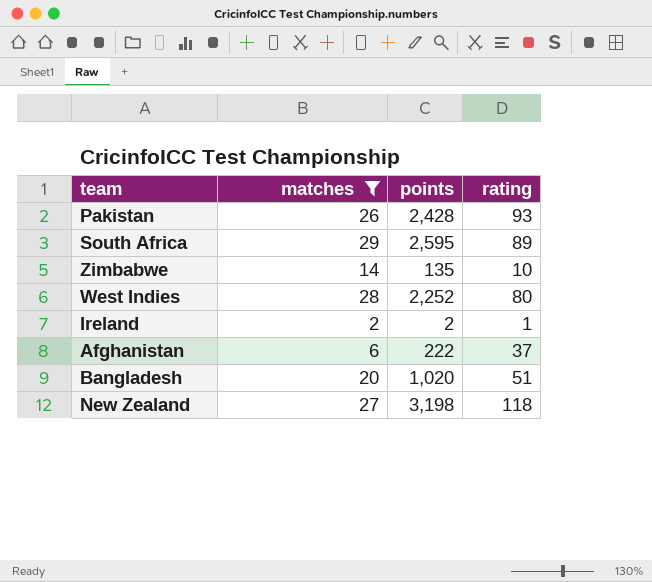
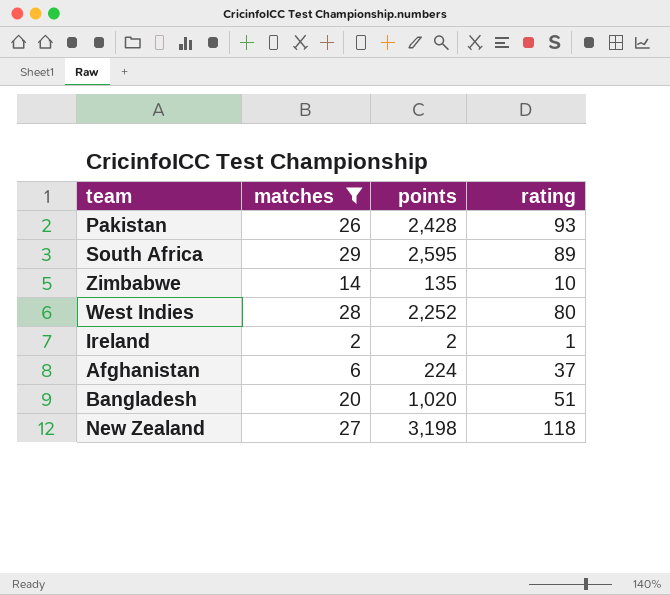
Afghanistan | points: 222 -> 224

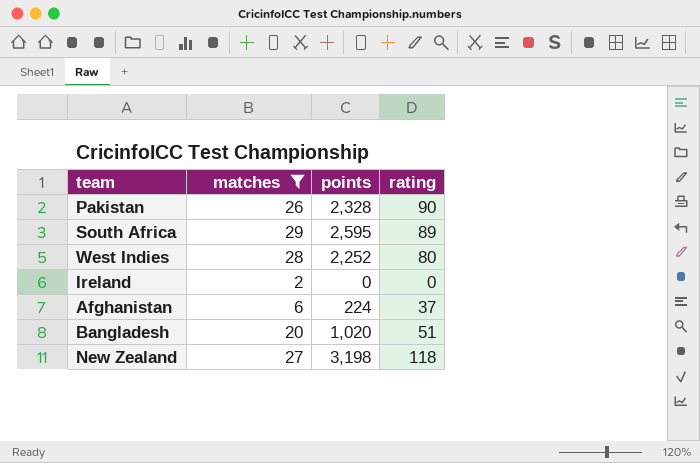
row Zimbabwe: 14 | 135 | 10 -> none
Pakistan | points: 2,428 -> 2,328
Pakistan | rating: 93 -> 90
Ireland | points: 2 -> 0
Ireland | rating: 1 -> 0

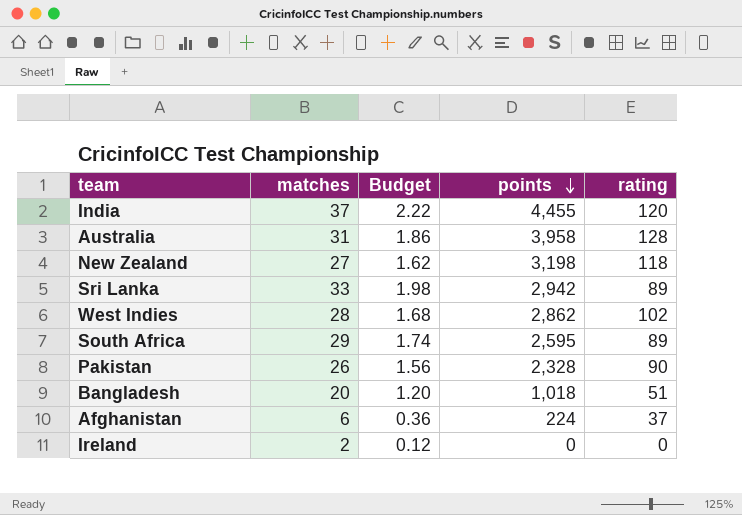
filter: matches <= 29 -> none
row order: none -> points descending
column Budget | formula: none -> [matches] * 0.06
West Indies | points: 2,252 -> 2,862
West Indies | rating: 80 -> 102
Bangladesh | points: 1,020 -> 1,018

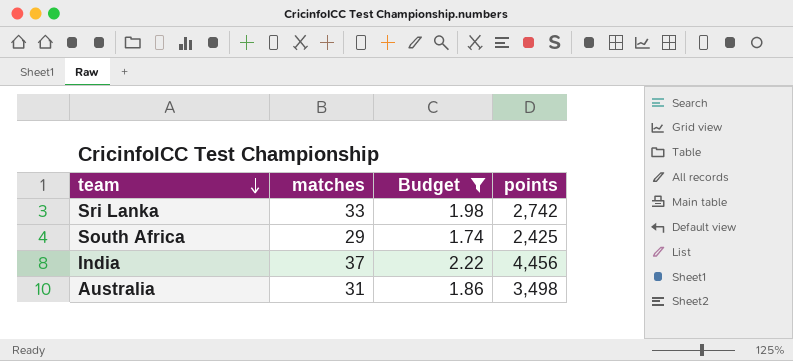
filter: none -> Budget >= 1.74
row order: points descending -> team descending
column rating | formula: [points] / [matches] -> none
Sri Lanka | points: 2,942 -> 2,742
South Africa | points: 2,595 -> 2,425
India | points: 4,455 -> 4,456
Australia | points: 3,958 -> 3,498

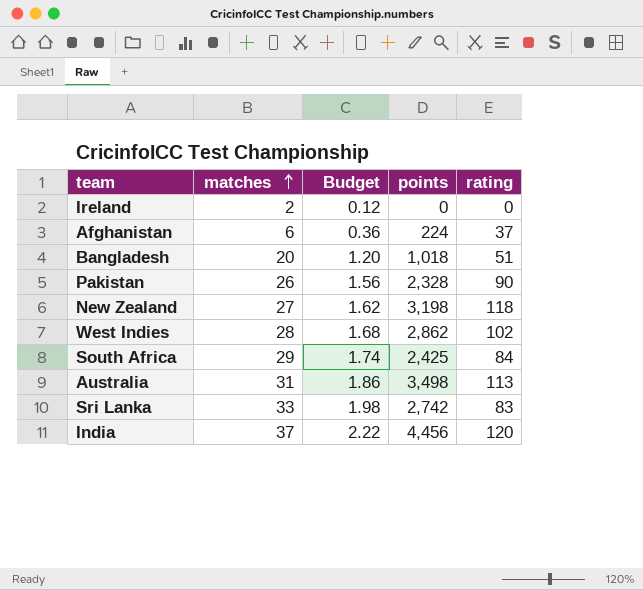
filter: Budget >= 1.74 -> none
row order: team descending -> matches ascending
column rating | formula: none -> [points] / [matches]

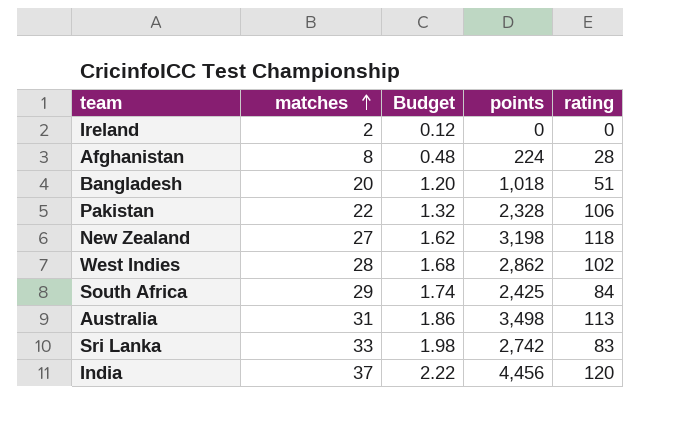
Afghanistan | matches: 6 -> 8
Afghanistan | Budget: 0.36 -> 0.48
Afghanistan | rating: 37 -> 28
Pakistan | matches: 26 -> 22
Pakistan | Budget: 1.56 -> 1.32
Pakistan | rating: 90 -> 106

